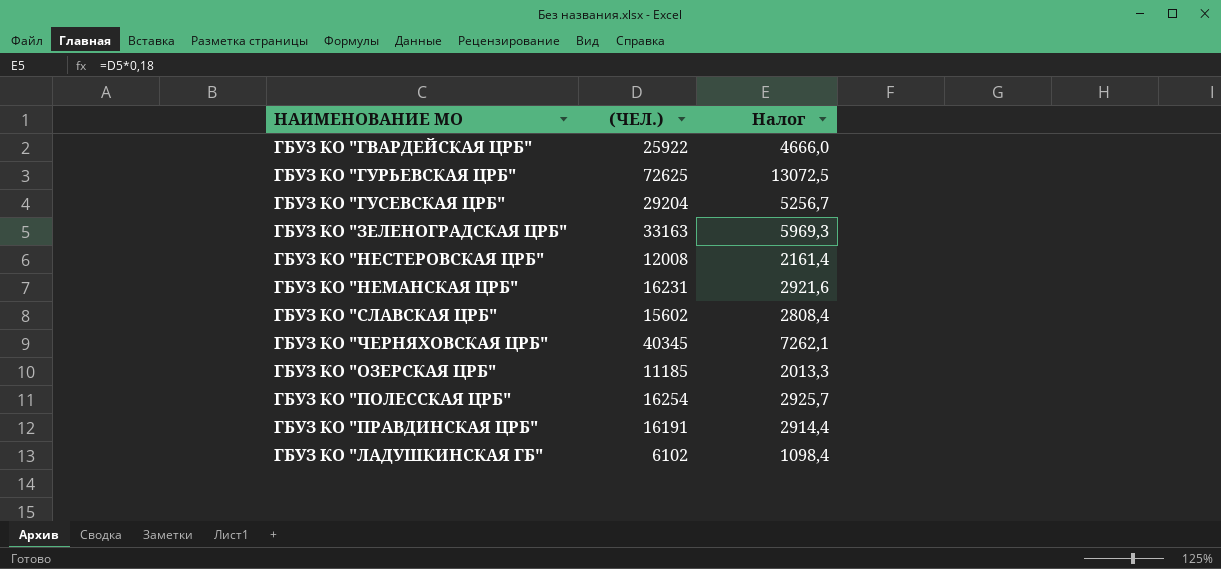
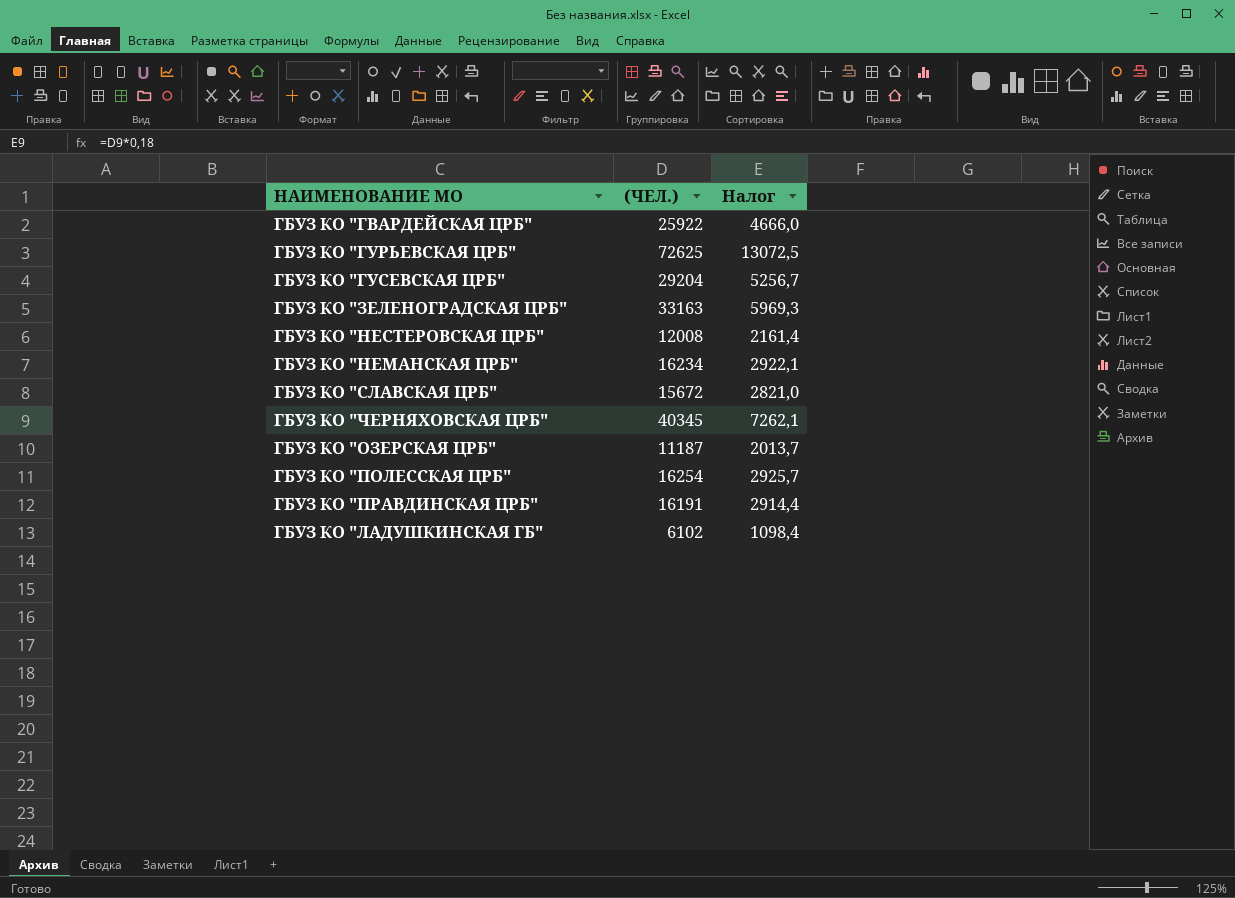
ГБУЗ КО "НЕМАНСКАЯ ЦРБ" | (ЧЕЛ.): 16231 -> 16234
ГБУЗ КО "НЕМАНСКАЯ ЦРБ" | Налог: 2921,6 -> 2922,1
ГБУЗ КО "СЛАВСКАЯ ЦРБ" | (ЧЕЛ.): 15602 -> 15672
ГБУЗ КО "СЛАВСКАЯ ЦРБ" | Налог: 2808,4 -> 2821,0
ГБУЗ КО "ОЗЕРСКАЯ ЦРБ" | (ЧЕЛ.): 11185 -> 11187
ГБУЗ КО "ОЗЕРСКАЯ ЦРБ" | Налог: 2013,3 -> 2013,7

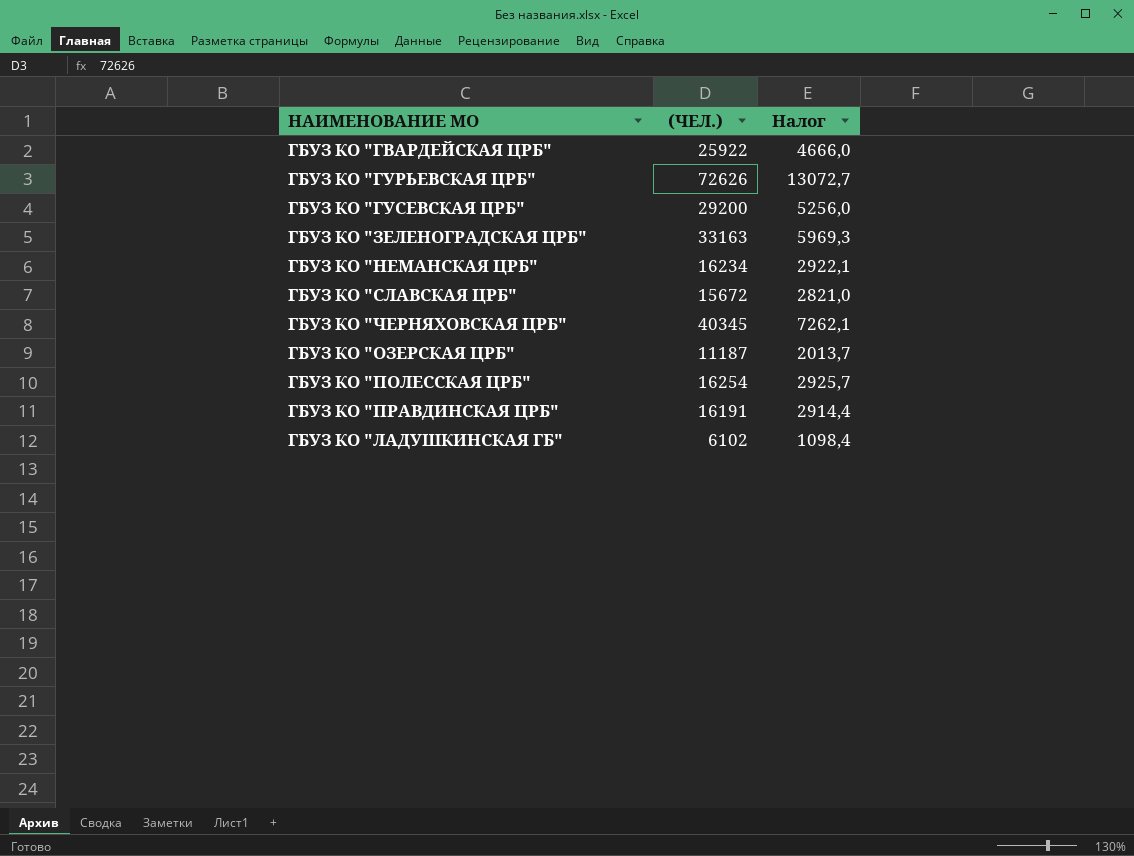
row ГБУЗ КО "НЕСТЕРОВСКАЯ ЦРБ": 12008 | 2161,4 -> none
ГБУЗ КО "ГУРЬЕВСКАЯ ЦРБ" | (ЧЕЛ.): 72625 -> 72626
ГБУЗ КО "ГУРЬЕВСКАЯ ЦРБ" | Налог: 13072,5 -> 13072,7
ГБУЗ КО "ГУСЕВСКАЯ ЦРБ" | (ЧЕЛ.): 29204 -> 29200
ГБУЗ КО "ГУСЕВСКАЯ ЦРБ" | Налог: 5256,7 -> 5256,0

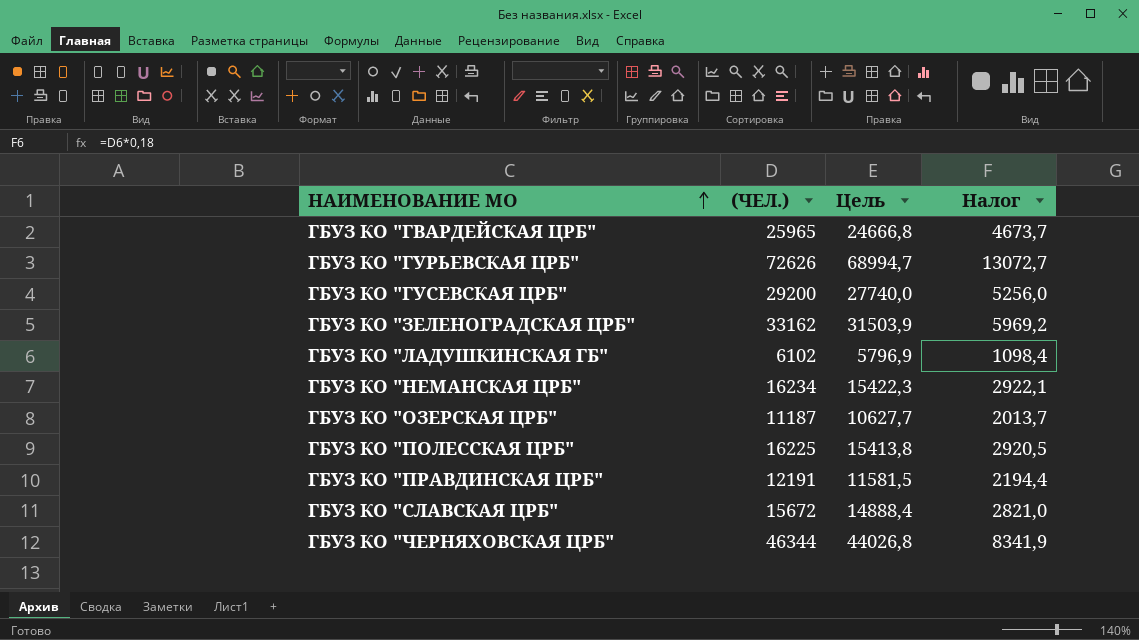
row order: none -> НАИМЕНОВАНИЕ МО ascending
column Цель | formula: none -> [(ЧЕЛ.)] * 0,95
ГБУЗ КО "ГВАРДЕЙСКАЯ ЦРБ" | (ЧЕЛ.): 25922 -> 25965
ГБУЗ КО "ГВАРДЕЙСКАЯ ЦРБ" | Налог: 4666,0 -> 4673,7
ГБУЗ КО "ЗЕЛЕНОГРАДСКАЯ ЦРБ" | (ЧЕЛ.): 33163 -> 33162
ГБУЗ КО "ЗЕЛЕНОГРАДСКАЯ ЦРБ" | Налог: 5969,3 -> 5969,2
ГБУЗ КО "ПОЛЕССКАЯ ЦРБ" | (ЧЕЛ.): 16254 -> 16225
ГБУЗ КО "ПОЛЕССКАЯ ЦРБ" | Налог: 2925,7 -> 2920,5
ГБУЗ КО "ПРАВДИНСКАЯ ЦРБ" | (ЧЕЛ.): 16191 -> 12191
ГБУЗ КО "ПРАВДИНСКАЯ ЦРБ" | Налог: 2914,4 -> 2194,4
ГБУЗ КО "ЧЕРНЯХОВСКАЯ ЦРБ" | (ЧЕЛ.): 40345 -> 46344
ГБУЗ КО "ЧЕРНЯХОВСКАЯ ЦРБ" | Налог: 7262,1 -> 8341,9

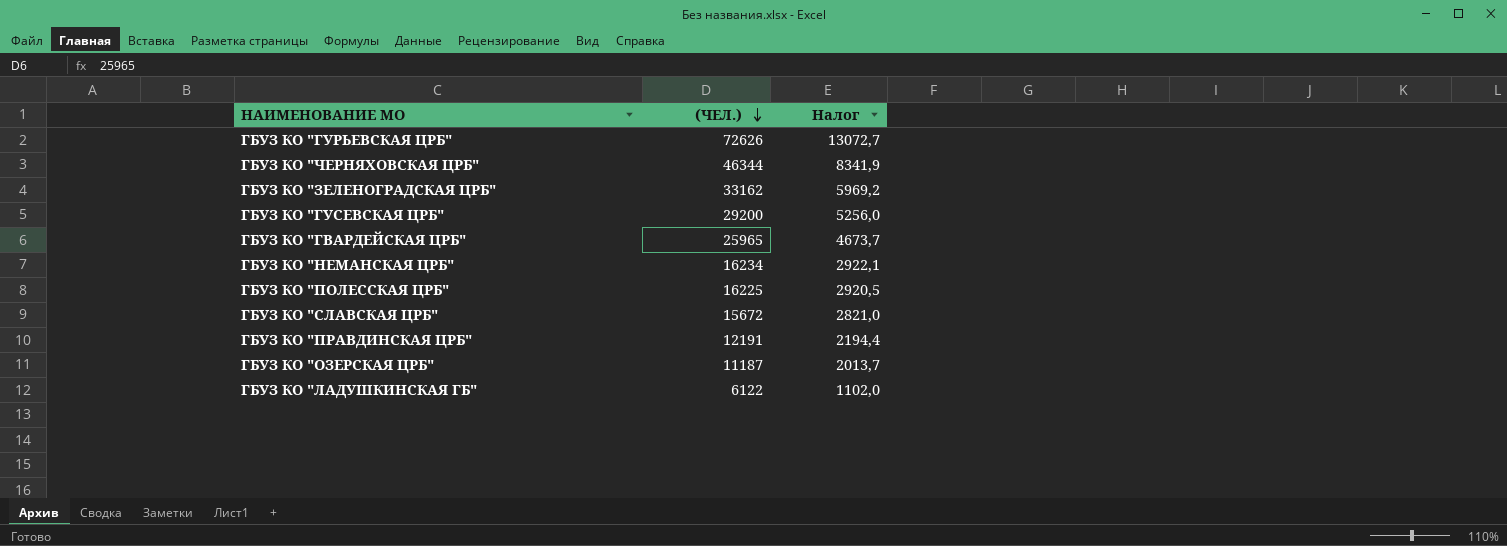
row order: НАИМЕНОВАНИЕ МО ascending -> (ЧЕЛ.) descending
column Цель | formula: [(ЧЕЛ.)] * 0,95 -> none
ГБУЗ КО "ЛАДУШКИНСКАЯ ГБ" | (ЧЕЛ.): 6102 -> 6122
ГБУЗ КО "ЛАДУШКИНСКАЯ ГБ" | Налог: 1098,4 -> 1102,0

